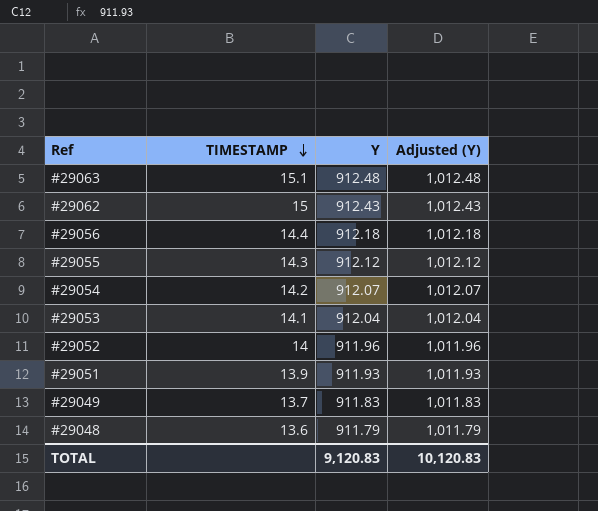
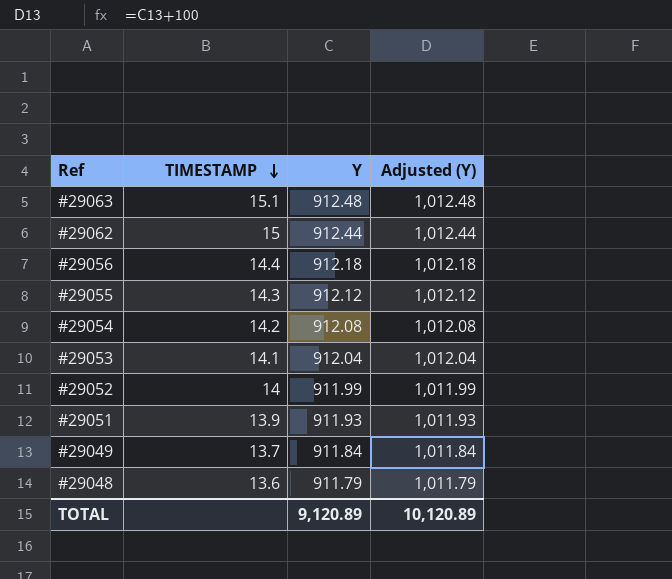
#29062 | Y: 912.43 -> 912.44
#29062 | Adjusted (Y): 1,012.43 -> 1,012.44
#29054 | Y: 912.07 -> 912.08
#29054 | Adjusted (Y): 1,012.07 -> 1,012.08
#29052 | Y: 911.96 -> 911.99
#29052 | Adjusted (Y): 1,011.96 -> 1,011.99
#29049 | Y: 911.83 -> 911.84
#29049 | Adjusted (Y): 1,011.83 -> 1,011.84
TOTAL | Y: 9,120.83 -> 9,120.89
TOTAL | Adjusted (Y): 10,120.83 -> 10,120.89

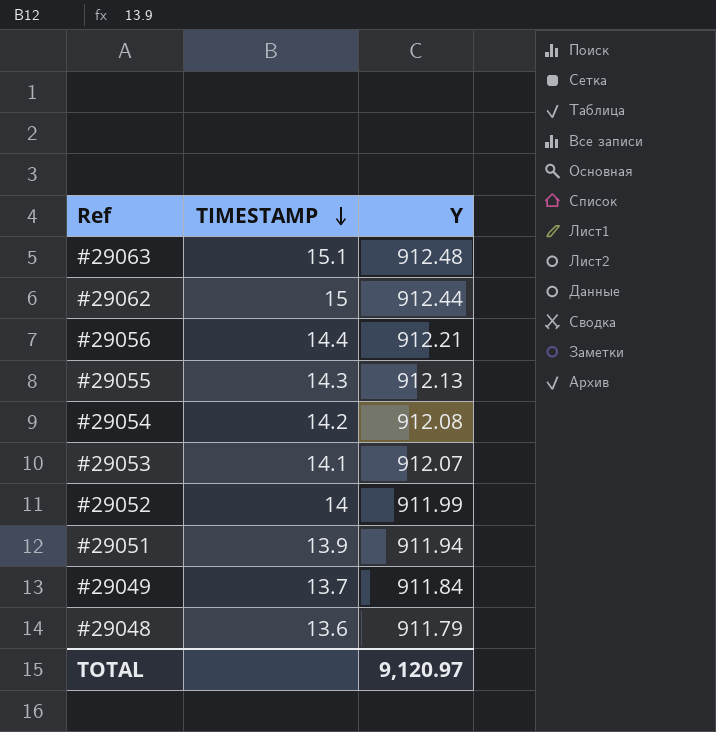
column Adjusted (Y) | formula: [Y] + 100 -> none
#29056 | Y: 912.18 -> 912.21
#29055 | Y: 912.12 -> 912.13
#29053 | Y: 912.04 -> 912.07
#29051 | Y: 911.93 -> 911.94
TOTAL | Y: 9,120.89 -> 9,120.97

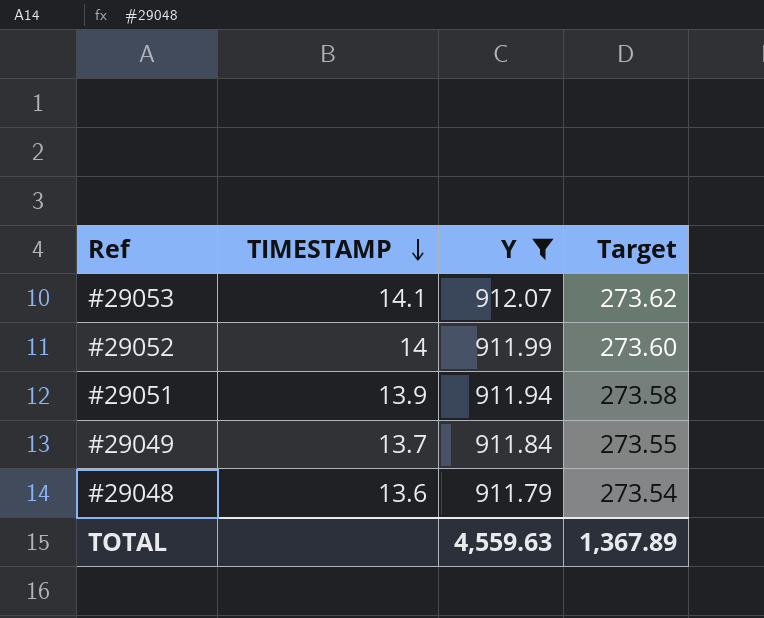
filter: none -> Y <= 912.07
column Target | formula: none -> [Y] * 0.3
TOTAL | Y: 9,120.97 -> 4,559.63

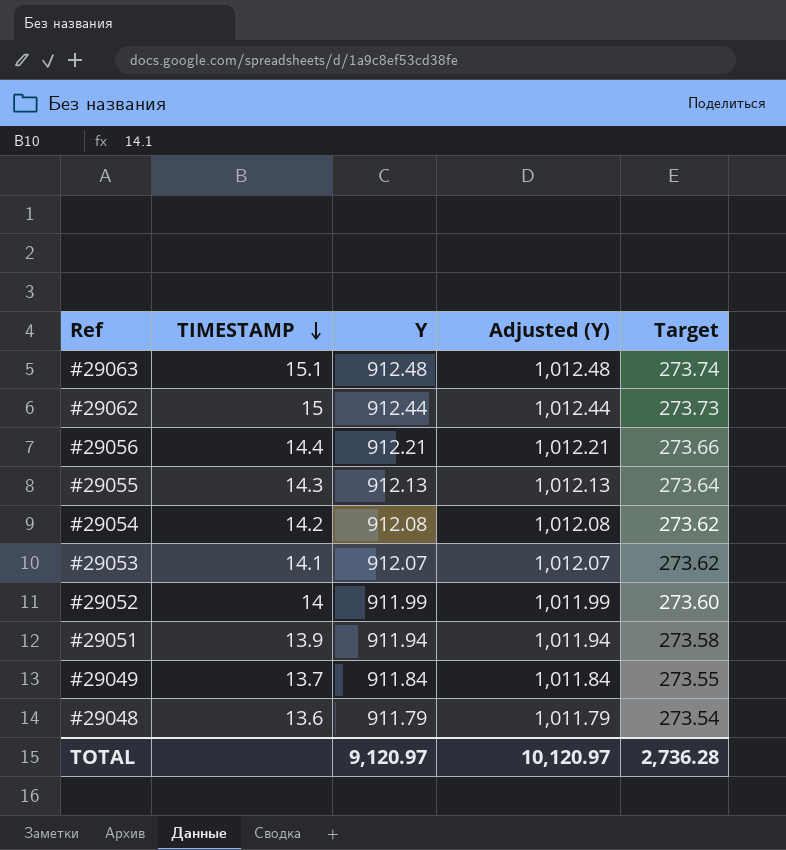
filter: Y <= 912.07 -> none
column Adjusted (Y) | formula: none -> [Y] + 100
TOTAL | Y: 4,559.63 -> 9,120.97
TOTAL | Target: 1,367.89 -> 2,736.28

